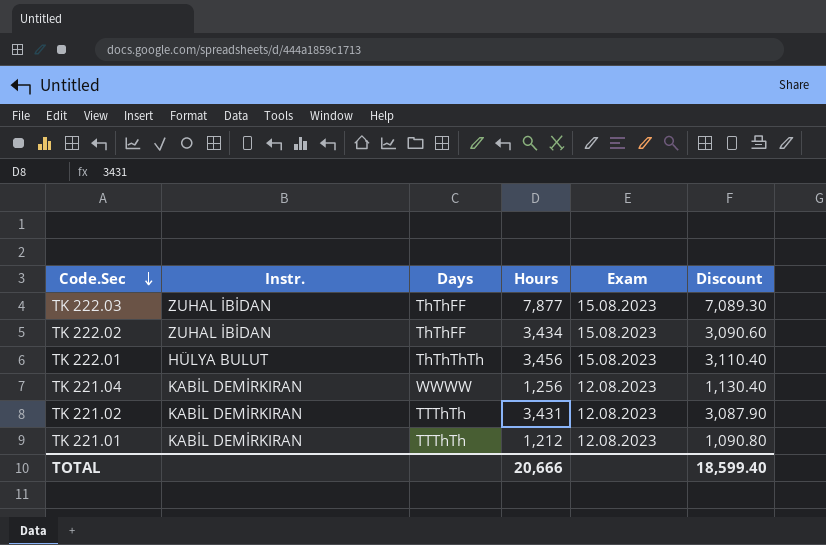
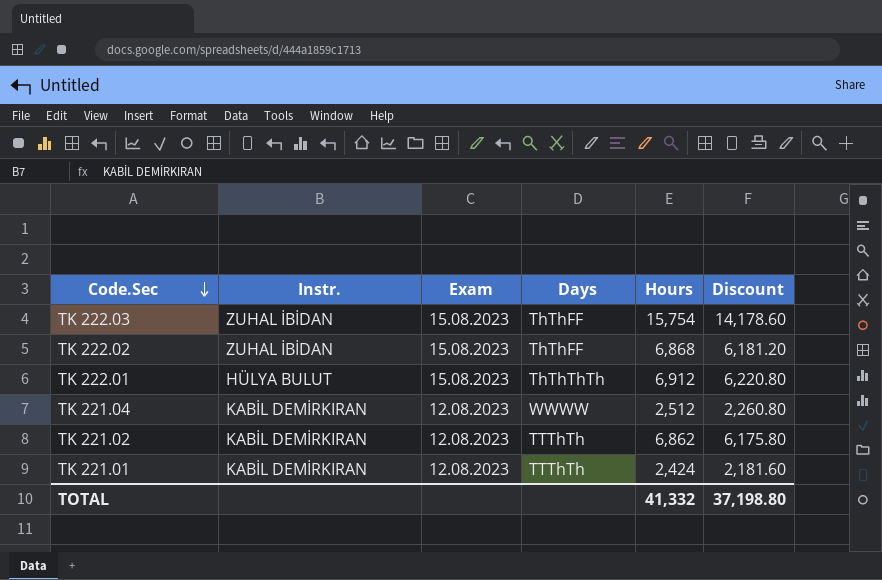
column Exam | position: 5 -> 3
TK 222.03 | Hours: 7,877 -> 15,754
TK 222.03 | Discount: 7,089.30 -> 14,178.60
TK 222.02 | Hours: 3,434 -> 6,868
TK 222.02 | Discount: 3,090.60 -> 6,181.20
TK 222.01 | Hours: 3,456 -> 6,912
TK 222.01 | Discount: 3,110.40 -> 6,220.80
TK 221.04 | Hours: 1,256 -> 2,512
TK 221.04 | Discount: 1,130.40 -> 2,260.80
TK 221.02 | Hours: 3,431 -> 6,862
TK 221.02 | Discount: 3,087.90 -> 6,175.80
TK 221.01 | Hours: 1,212 -> 2,424
TK 221.01 | Discount: 1,090.80 -> 2,181.60
TOTAL | Hours: 20,666 -> 41,332
TOTAL | Discount: 18,599.40 -> 37,198.80

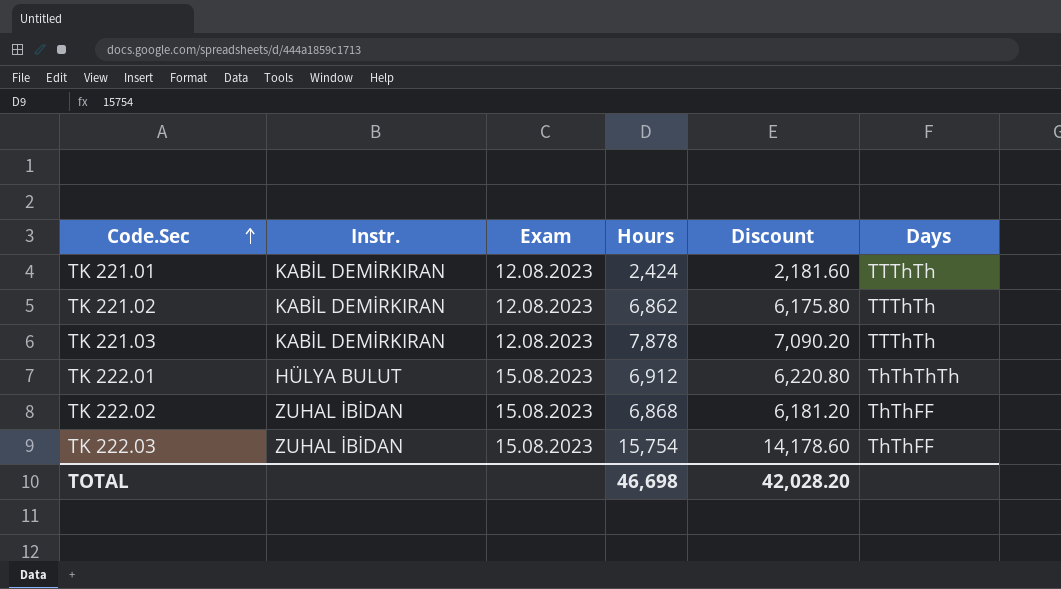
row order: Code.Sec descending -> Code.Sec ascending
column Days | position: 4 -> 6
row TK 221.04: KABİL DEMİRKIRAN | 12.08.2023 | WWWW | 2,512 | 2,260.80 -> none
row TK 221.03: none -> KABİL DEMİRKIRAN | 12.08.2023 | 7,878 | 7,090.20 | TTThTh
TOTAL | Hours: 41,332 -> 46,698
TOTAL | Discount: 37,198.80 -> 42,028.20

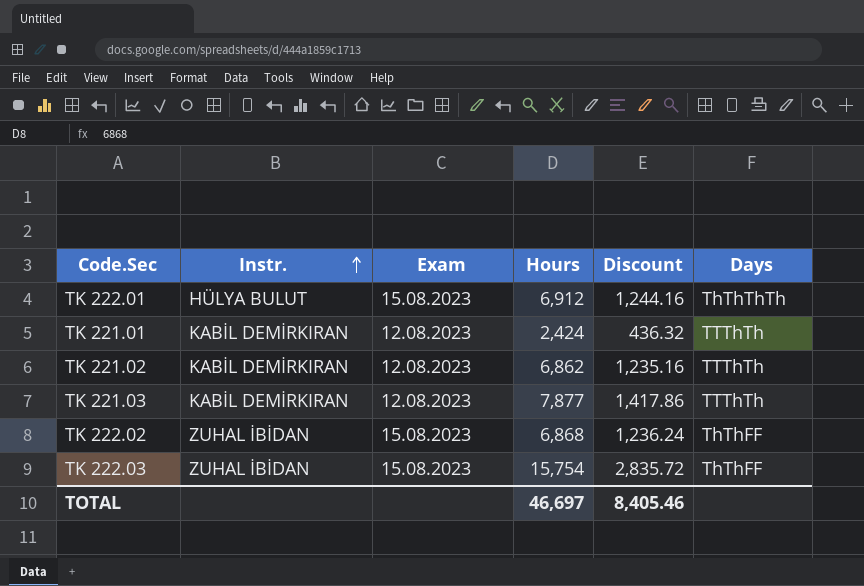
row order: Code.Sec ascending -> Instr. ascending
column Discount | formula: [Hours] * 0.9 -> [Hours] * 0.18
TK 221.03 | Hours: 7,878 -> 7,877
TOTAL | Hours: 46,698 -> 46,697
TOTAL | Discount: 42,028.20 -> 8,405.46

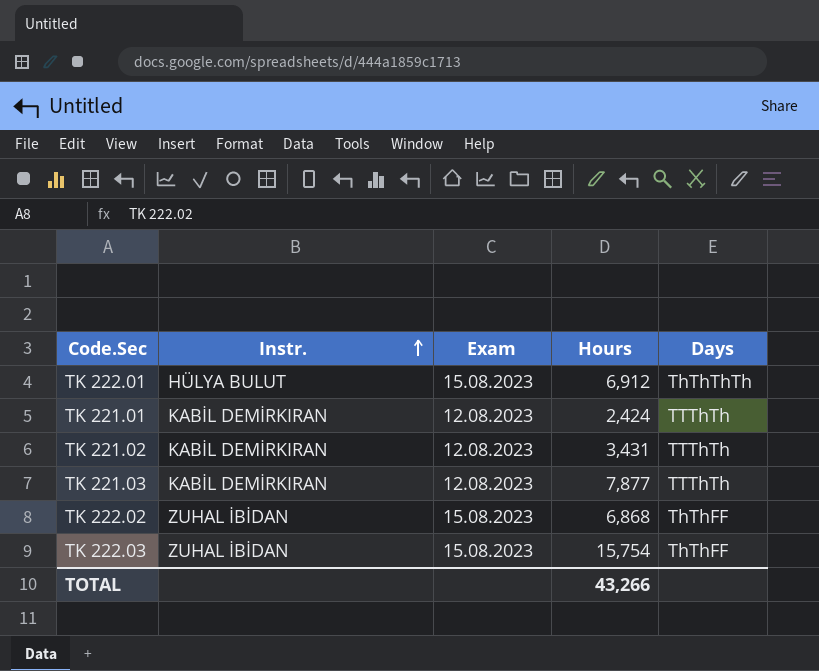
column Discount | formula: [Hours] * 0.18 -> none
TK 221.02 | Hours: 6,862 -> 3,431
TOTAL | Hours: 46,697 -> 43,266

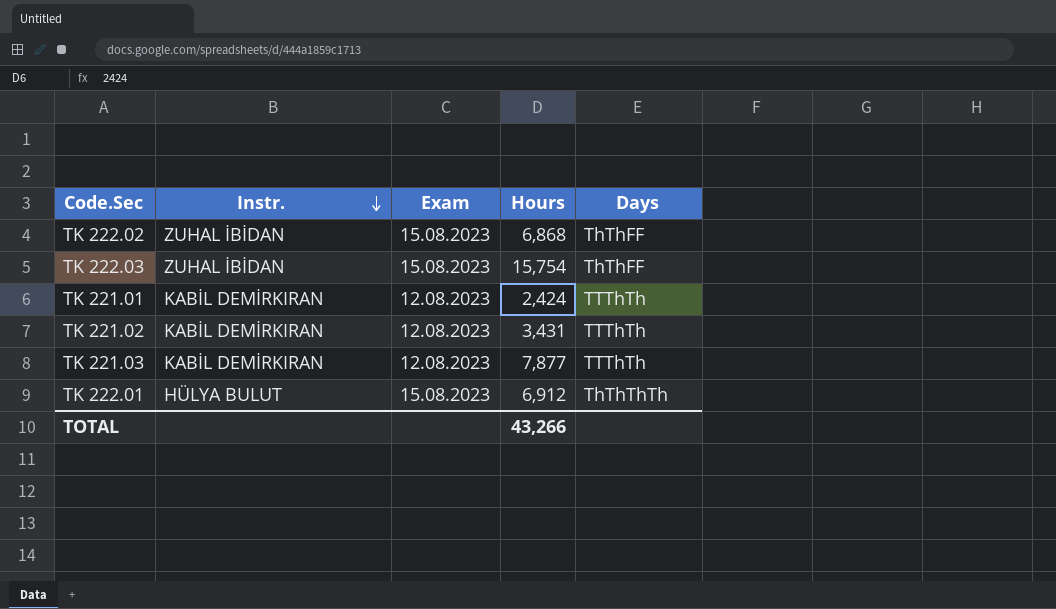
row order: Instr. ascending -> Instr. descending

